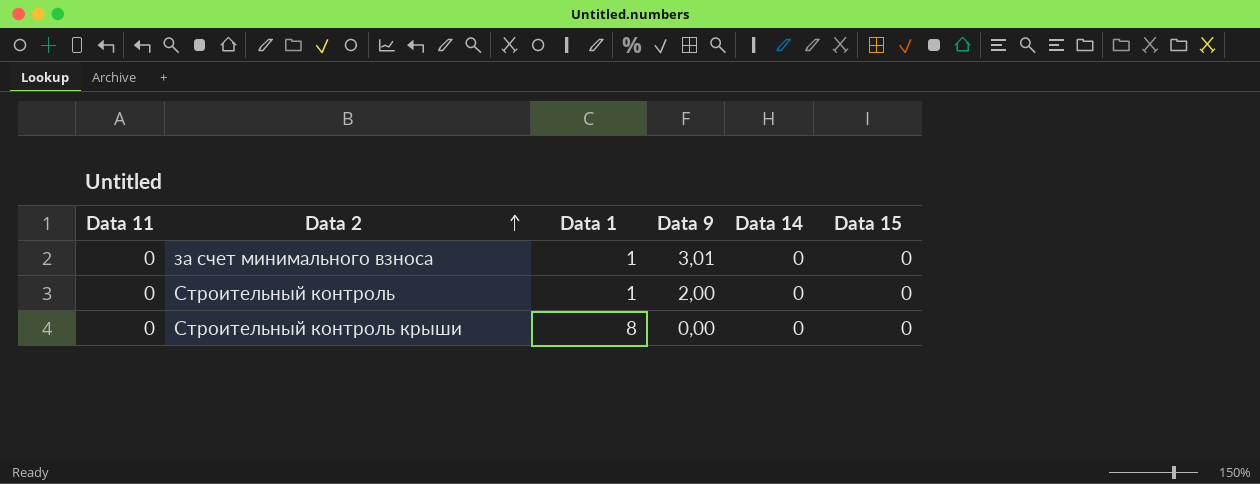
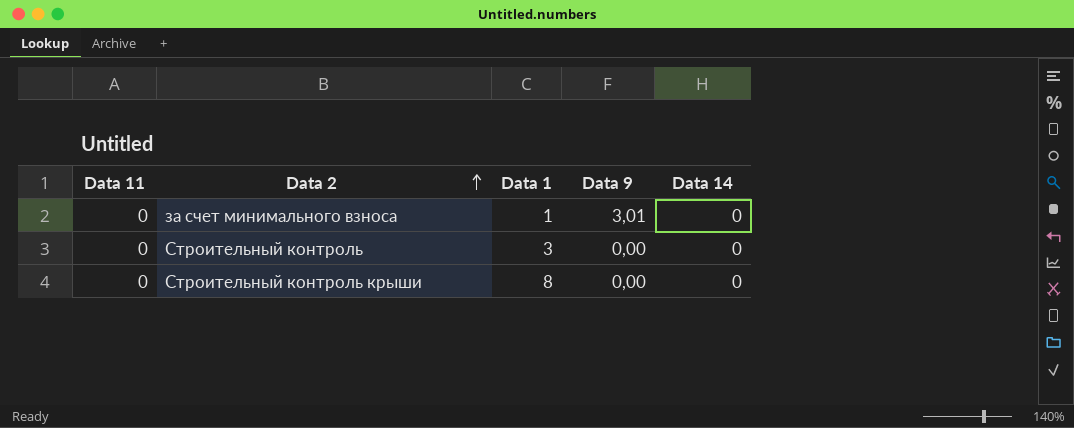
column Data 15 | position: 6 -> none
Строительный контроль | Data 1: 1 -> 3
Строительный контроль | Data 9: 2,00 -> 0,00

